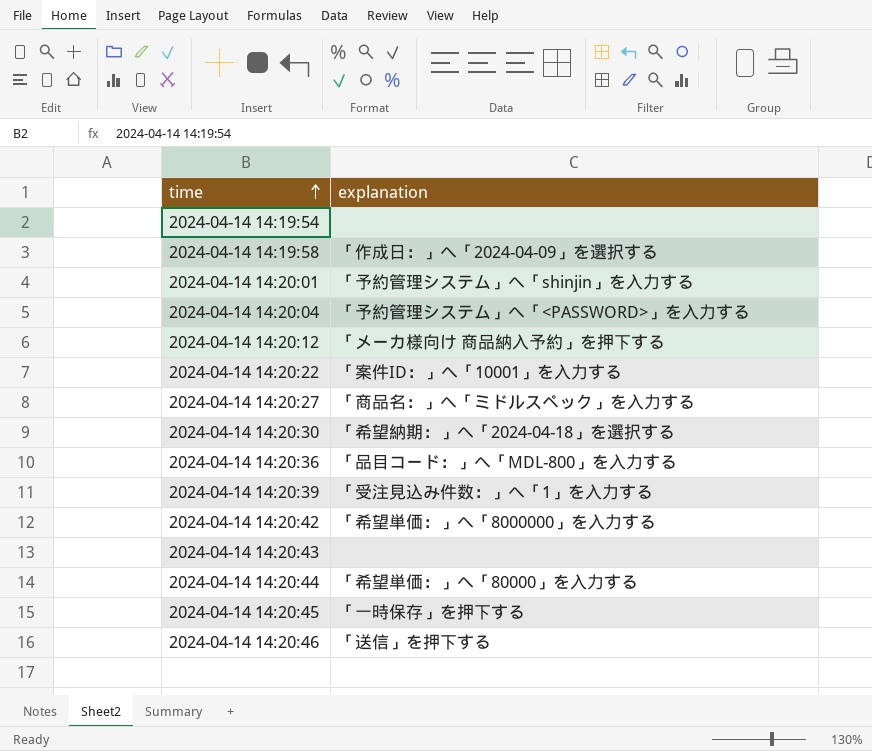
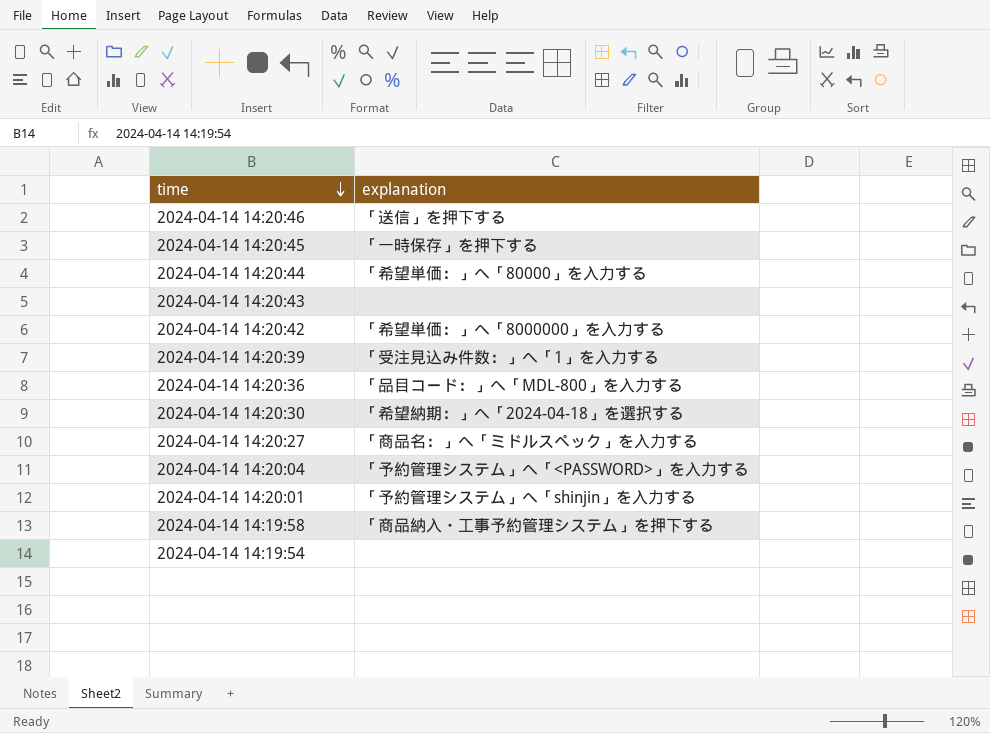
row order: time ascending -> time descending
row 2024-04-14 14:20:12: 「メーカ様向け 商品納入予約」を押下する -> none
row 2024-04-14 14:20:22: 「案件ID：」へ「10001」を入力する -> none
2024-04-14 14:19:58 | explanation: 「作成日：」へ「2024-04-09」を選択する -> 「商品納入・工事予約管理システム」を押下する

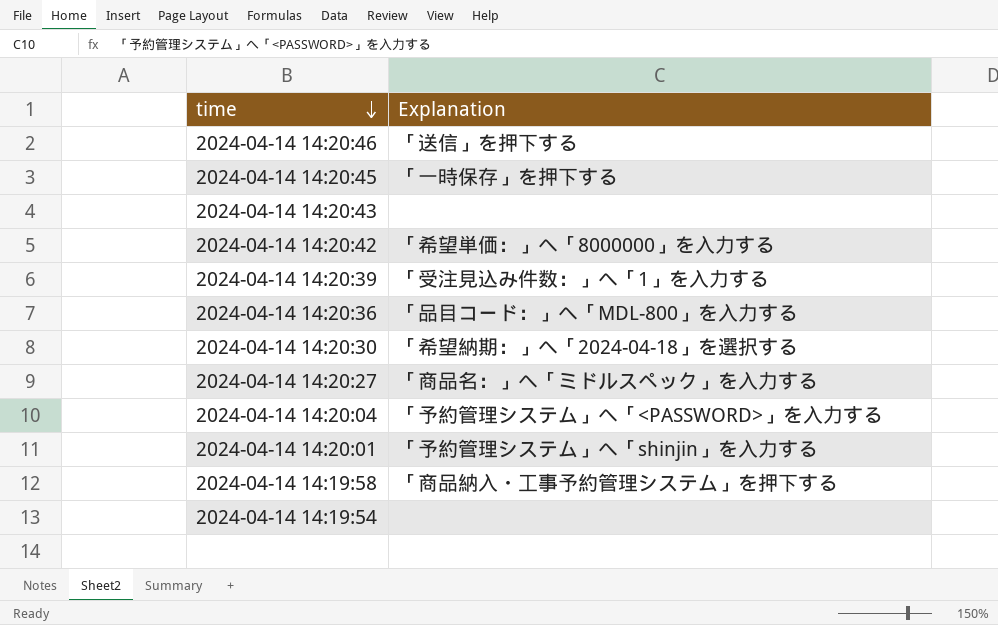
column name: explanation -> Explanation
row 2024-04-14 14:20:44: 「希望単価：」へ「80000」を入力する -> none

